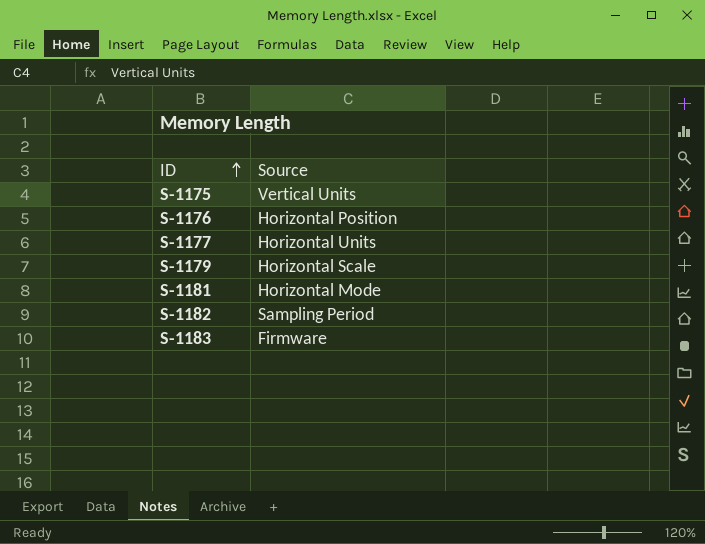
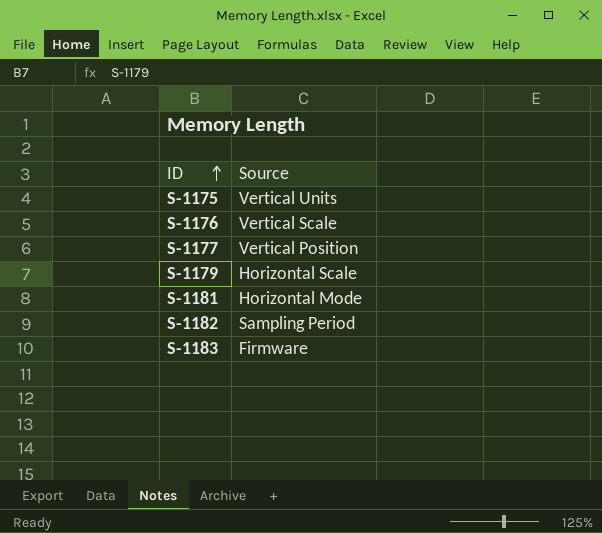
S-1176 | Source: Horizontal Position -> Vertical Scale
S-1177 | Source: Horizontal Units -> Vertical Position

